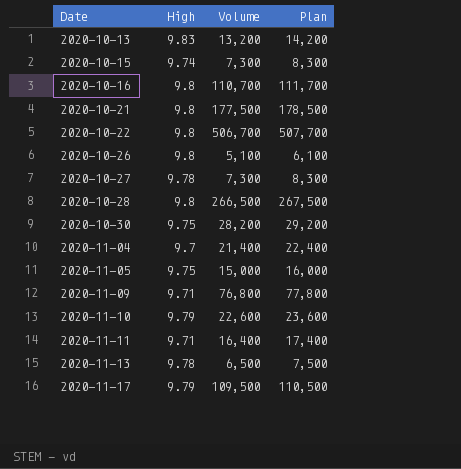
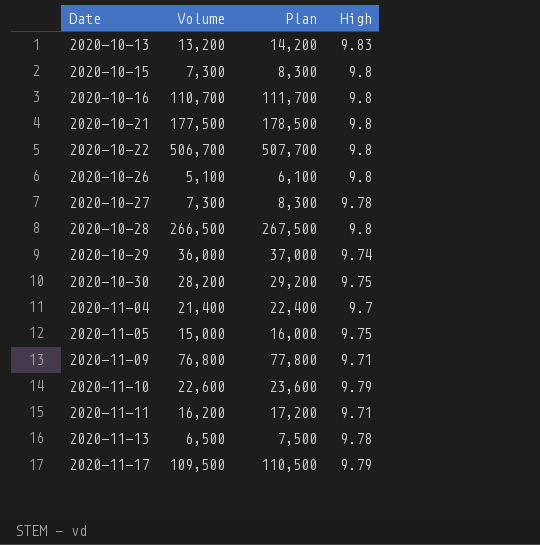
column High | position: 2 -> 4
2020-10-15 | High: 9.74 -> 9.8
row 2020-10-29: none -> 36,000 | 37,000 | 9.74
2020-11-11 | Volume: 16,400 -> 16,200
2020-11-11 | Plan: 17,400 -> 17,200

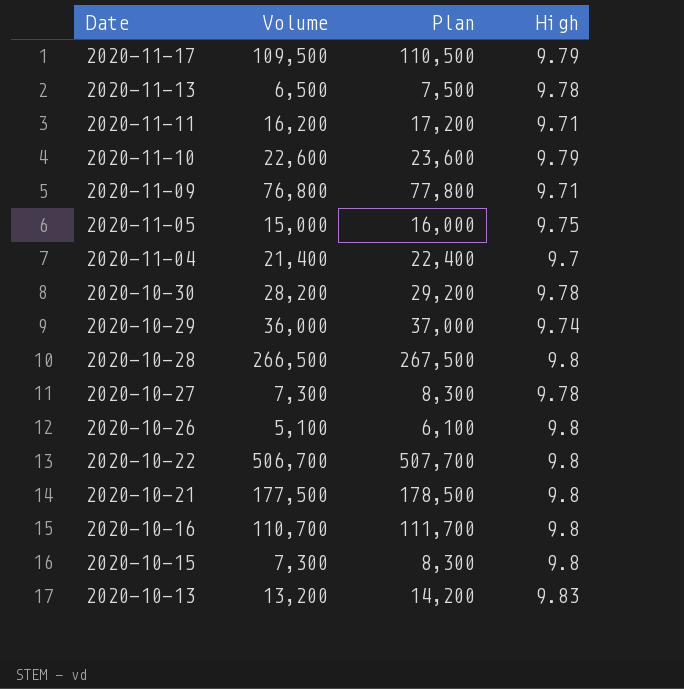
row order: Date ascending -> Date descending
2020-10-30 | High: 9.75 -> 9.78

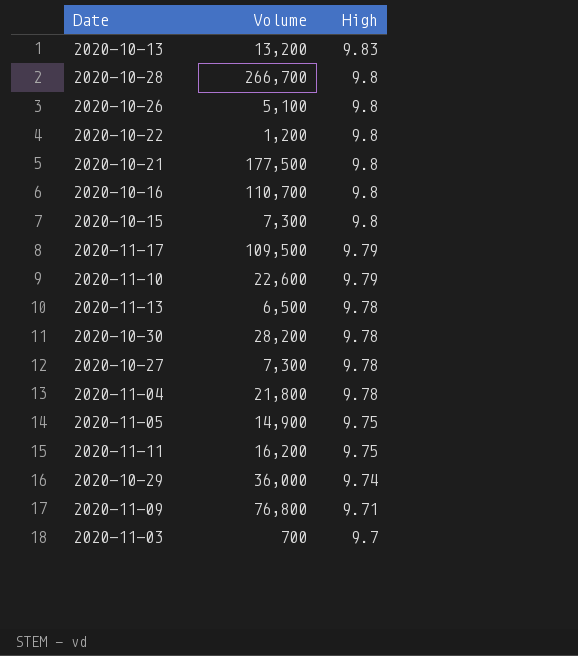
row order: Date descending -> High descending
column Plan | formula: [Volume] + 1000 -> none
2020-10-28 | Volume: 266,500 -> 266,700
2020-10-22 | Volume: 506,700 -> 1,200
2020-11-04 | Volume: 21,400 -> 21,800
2020-11-04 | High: 9.7 -> 9.78
2020-11-05 | Volume: 15,000 -> 14,900
2020-11-11 | High: 9.71 -> 9.75
row 2020-11-03: none -> 700 | 9.7

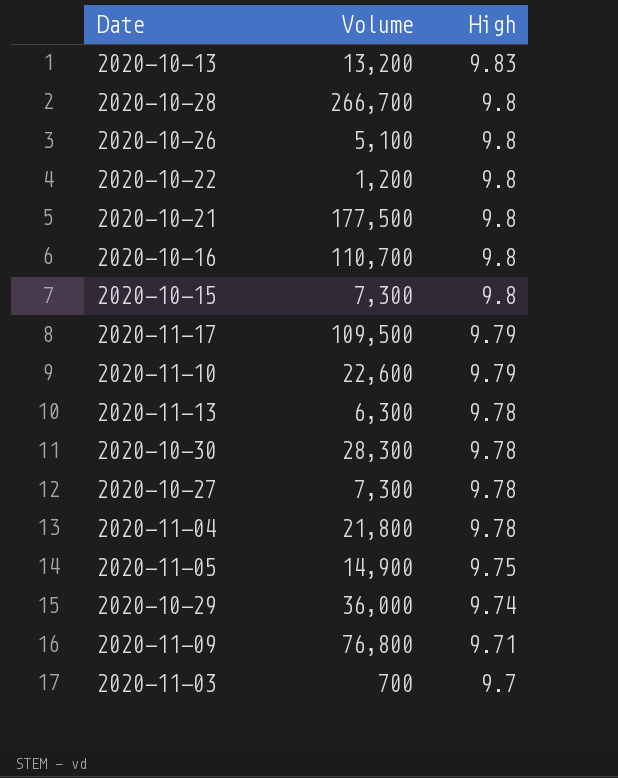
row 2020-11-11: 16,200 | 9.75 -> none
2020-11-13 | Volume: 6,500 -> 6,300
2020-10-30 | Volume: 28,200 -> 28,300

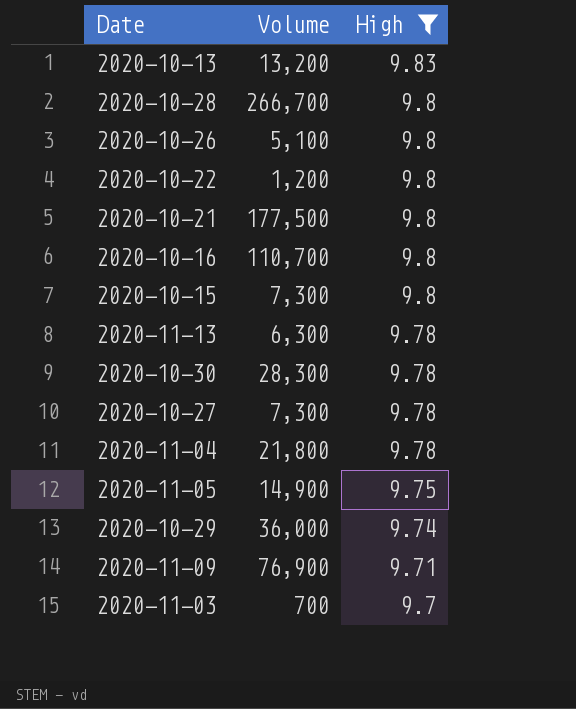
filter: none -> High != 9.79
2020-11-09 | Volume: 76,800 -> 76,900

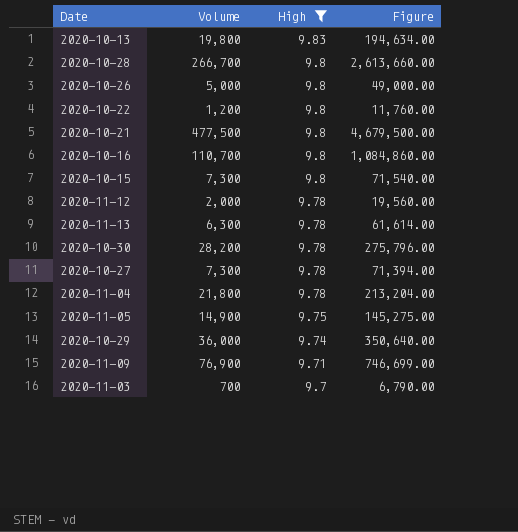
column Figure | formula: none -> [Volume] * [High]
2020-10-13 | Volume: 13,200 -> 19,800
2020-10-26 | Volume: 5,100 -> 5,000
2020-10-21 | Volume: 177,500 -> 477,500
row 2020-11-12: none -> 2,000 | 9.78 | 19,560.00
2020-10-30 | Volume: 28,300 -> 28,200

